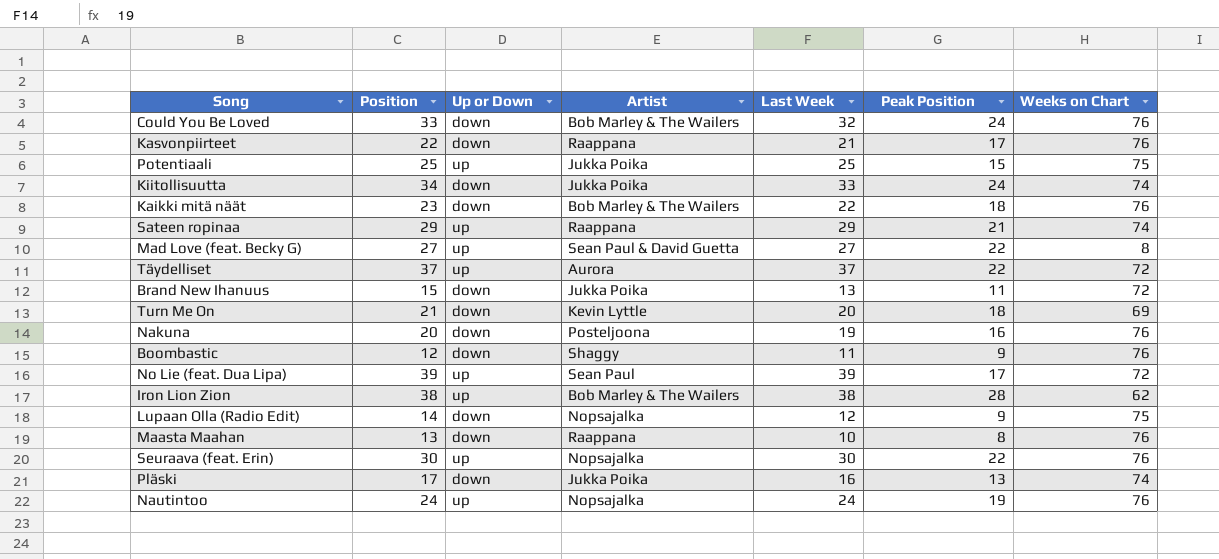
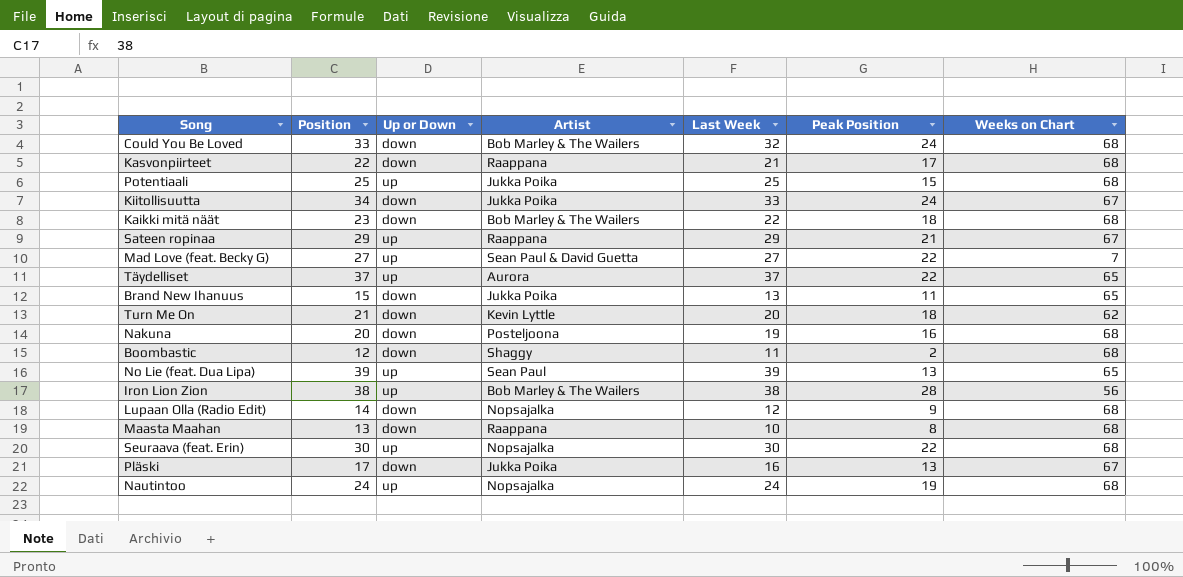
Could You Be Loved | Weeks on Chart: 76 -> 68
Kasvonpiirteet | Weeks on Chart: 76 -> 68
Potentiaali | Weeks on Chart: 75 -> 68
Kiitollisuutta | Weeks on Chart: 74 -> 67
Kaikki mitä näät | Weeks on Chart: 76 -> 68
Sateen ropinaa | Weeks on Chart: 74 -> 67
Mad Love (feat. Becky G) | Weeks on Chart: 8 -> 7
Täydelliset | Weeks on Chart: 72 -> 65
Brand New Ihanuus | Weeks on Chart: 72 -> 65
Turn Me On | Weeks on Chart: 69 -> 62
Nakuna | Weeks on Chart: 76 -> 68
Boombastic | Peak Position: 9 -> 2
Boombastic | Weeks on Chart: 76 -> 68
No Lie (feat. Dua Lipa) | Peak Position: 17 -> 13
No Lie (feat. Dua Lipa) | Weeks on Chart: 72 -> 65
Iron Lion Zion | Weeks on Chart: 62 -> 56
Lupaan Olla (Radio Edit) | Weeks on Chart: 75 -> 68
Maasta Maahan | Weeks on Chart: 76 -> 68
Seuraava (feat. Erin) | Weeks on Chart: 76 -> 68
Pläski | Weeks on Chart: 74 -> 67
Nautintoo | Weeks on Chart: 76 -> 68

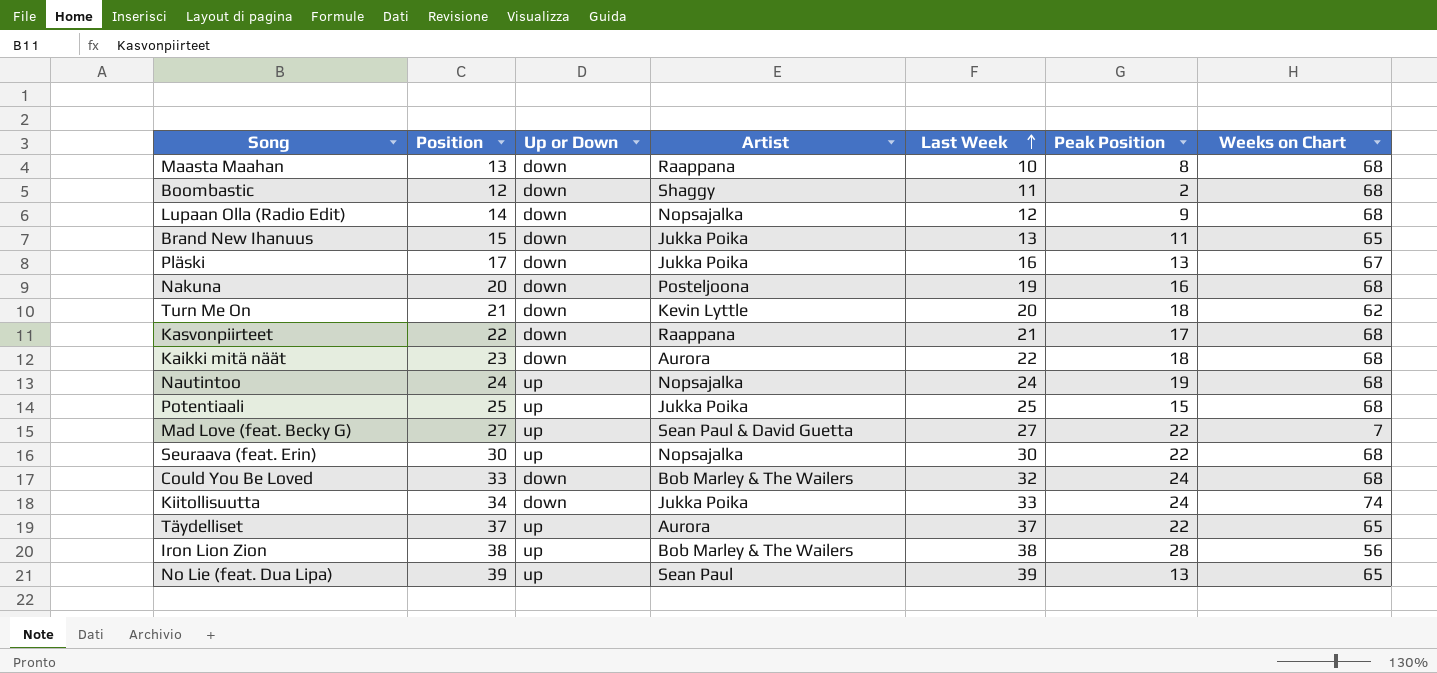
row order: none -> Last Week ascending
row Sateen ropinaa: 29 | up | Raappana | 29 | 21 | 67 -> none
Kaikki mitä näät | Artist: Bob Marley & The Wailers -> Aurora
Kiitollisuutta | Weeks on Chart: 67 -> 74

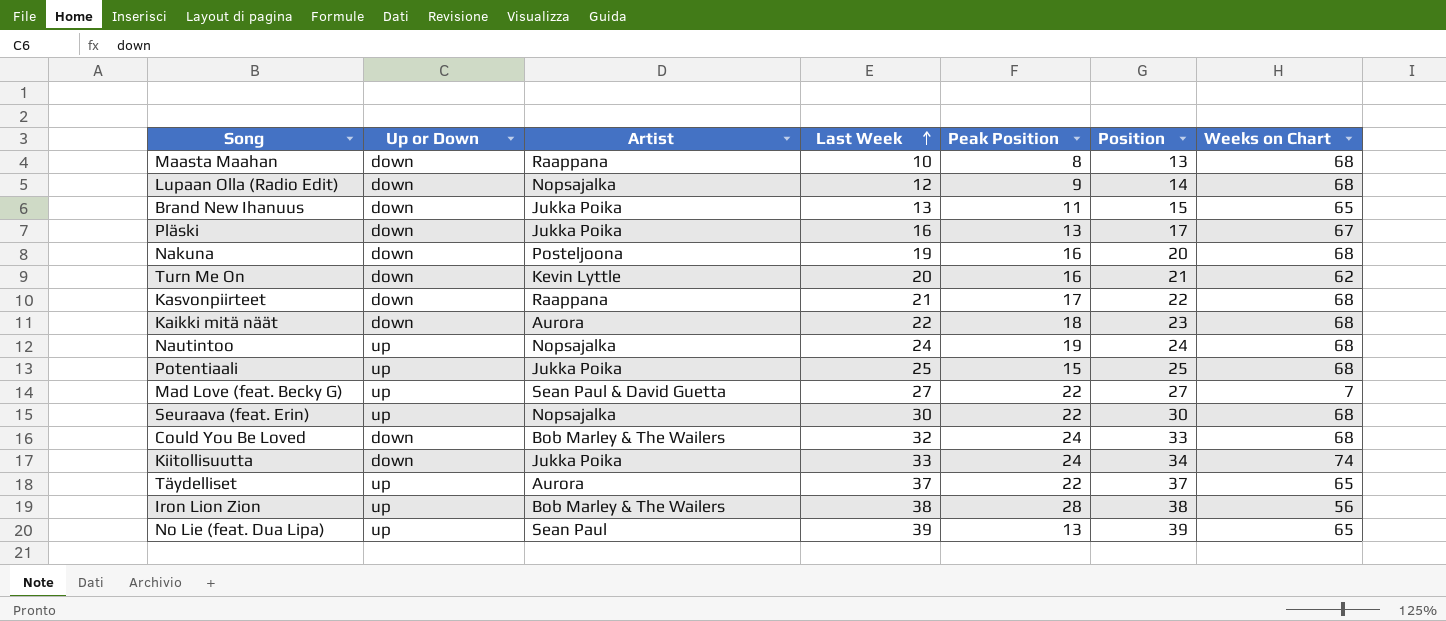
column Position | position: 2 -> 6
row Boombastic: 12 | down | Shaggy | 11 | 2 | 68 -> none
Turn Me On | Peak Position: 18 -> 16

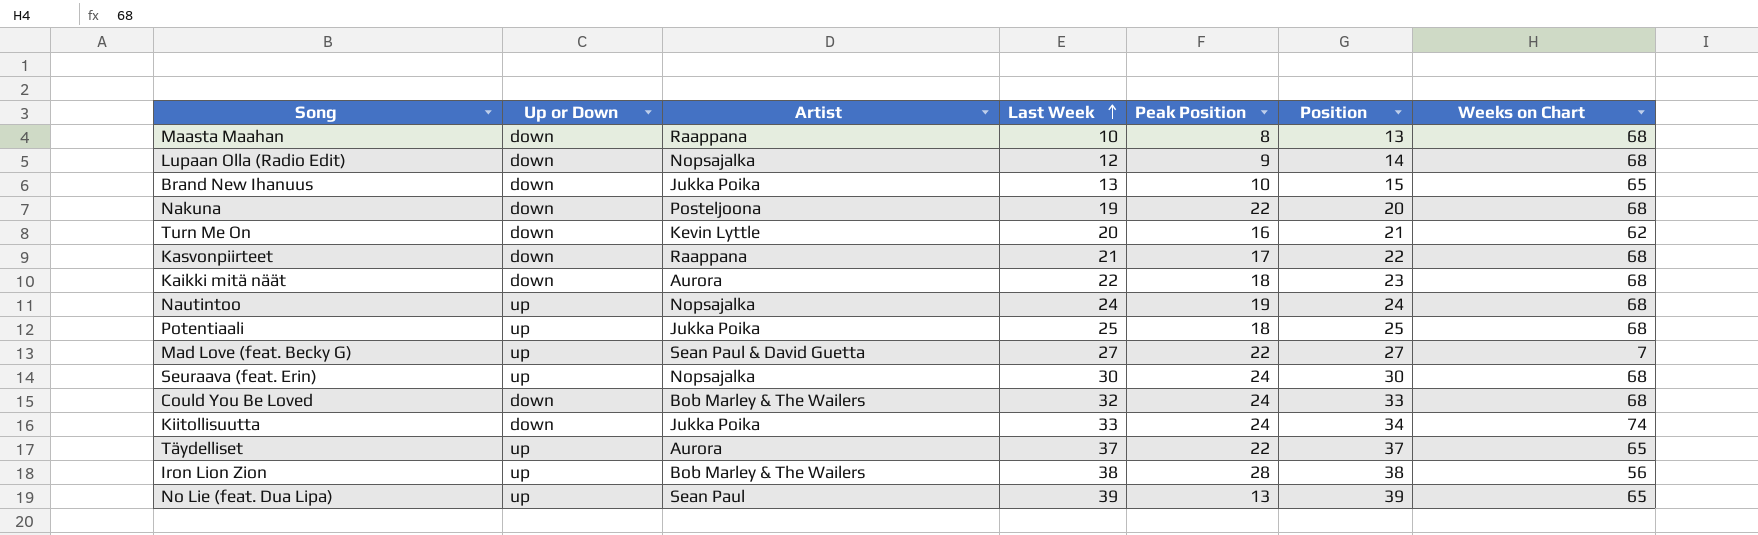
row Pläski: down | Jukka Poika | 16 | 13 | 17 | 67 -> none
Brand New Ihanuus | Peak Position: 11 -> 10
Nakuna | Peak Position: 16 -> 22
Potentiaali | Peak Position: 15 -> 18
Seuraava (feat. Erin) | Peak Position: 22 -> 24

